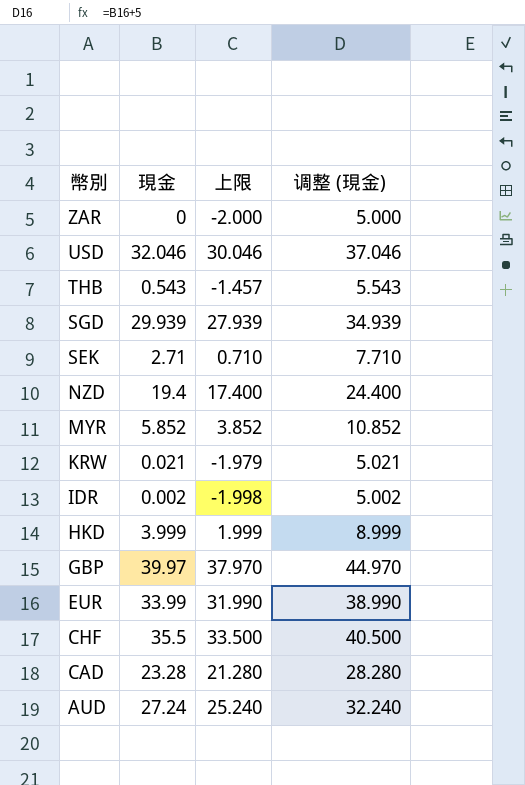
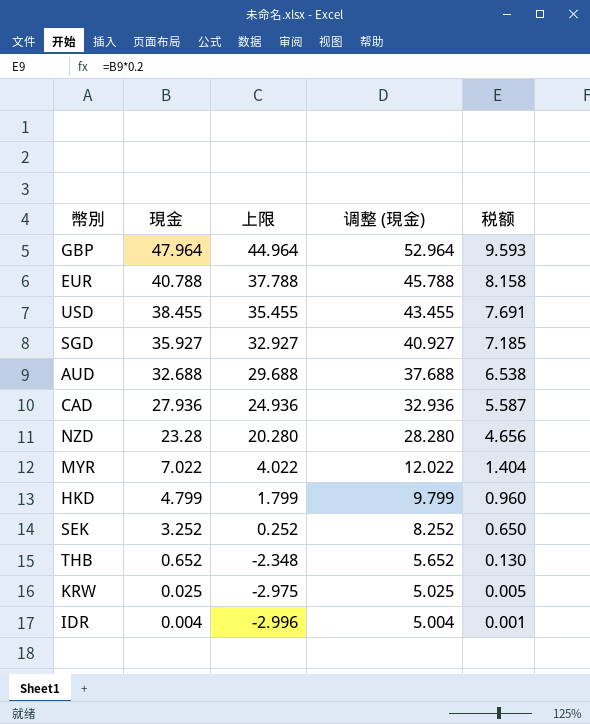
row order: 幣別 descending -> 現金 descending
column 上限 | formula: [現金] - 2 -> [現金] - 3
column 税额 | formula: none -> [現金] * 0.2
row ZAR: 0 | -2.000 | 5.000 -> none
row CHF: 35.5 | 33.500 | 40.500 -> none
GBP | 現金: 39.97 -> 47.964
GBP | 调整 (現金): 44.970 -> 52.964
EUR | 現金: 33.99 -> 40.788
EUR | 调整 (現金): 38.990 -> 45.788
USD | 現金: 32.046 -> 38.455
USD | 调整 (現金): 37.046 -> 43.455
SGD | 現金: 29.939 -> 35.927
SGD | 调整 (現金): 34.939 -> 40.927
AUD | 現金: 27.24 -> 32.688
AUD | 调整 (現金): 32.240 -> 37.688
CAD | 現金: 23.28 -> 27.936
CAD | 调整 (現金): 28.280 -> 32.936
NZD | 現金: 19.4 -> 23.28
NZD | 调整 (現金): 24.400 -> 28.280
MYR | 現金: 5.852 -> 7.022
MYR | 调整 (現金): 10.852 -> 12.022
HKD | 現金: 3.999 -> 4.799
HKD | 调整 (現金): 8.999 -> 9.799
SEK | 現金: 2.71 -> 3.252
SEK | 调整 (現金): 7.710 -> 8.252
THB | 現金: 0.543 -> 0.652
THB | 调整 (現金): 5.543 -> 5.652
KRW | 現金: 0.021 -> 0.025
KRW | 调整 (現金): 5.021 -> 5.025
IDR | 現金: 0.002 -> 0.004
IDR | 调整 (現金): 5.002 -> 5.004

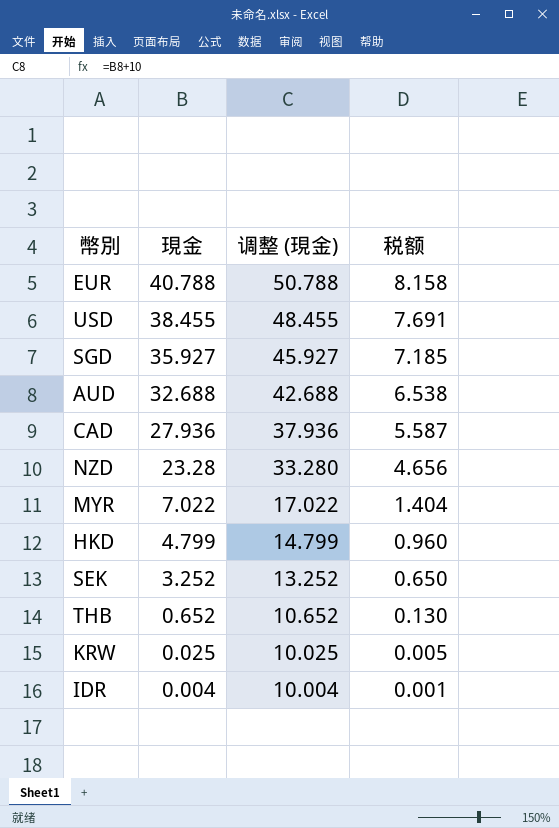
column 上限 | formula: [現金] - 3 -> none
column 调整 (現金) | formula: [現金] + 5 -> [現金] + 10
row GBP: 47.964 | 44.964 | 52.964 | 9.593 -> none

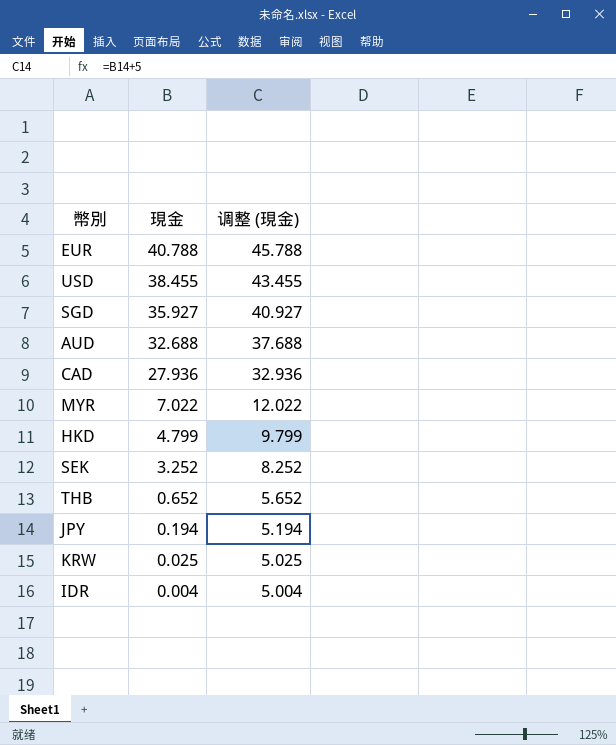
column 税额 | formula: [現金] * 0.2 -> none
column 调整 (現金) | formula: [現金] + 10 -> [現金] + 5
row NZD: 23.28 | 33.280 | 4.656 -> none
row JPY: none -> 0.194 | 5.194

